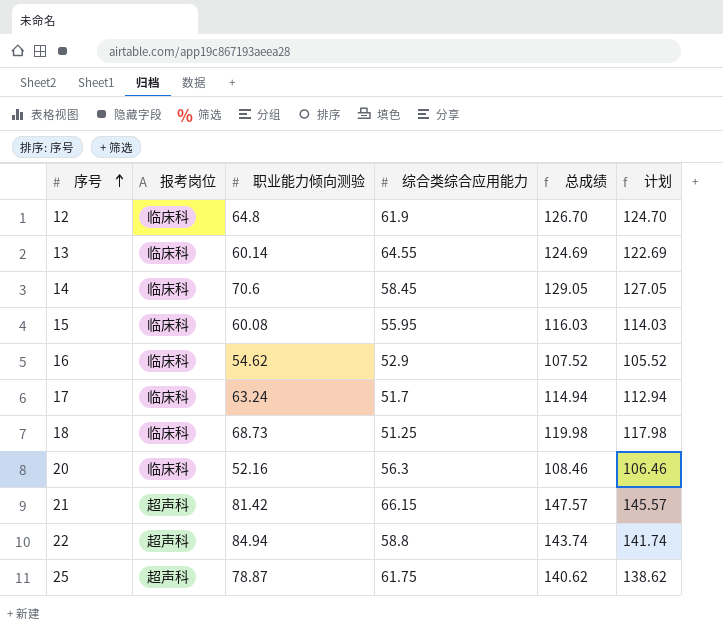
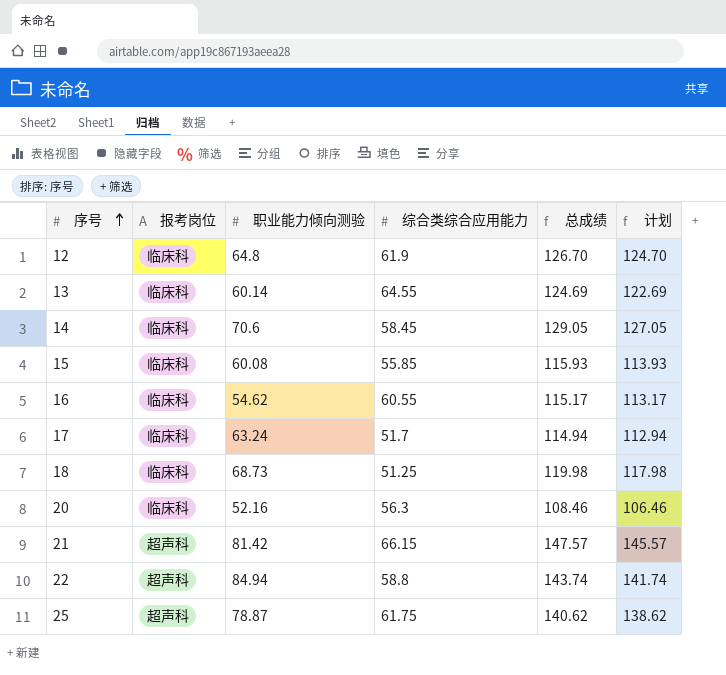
15 | 综合类综合应用能力: 55.95 -> 55.85
15 | 总成绩: 116.03 -> 115.93
15 | 计划: 114.03 -> 113.93
16 | 综合类综合应用能力: 52.9 -> 60.55
16 | 总成绩: 107.52 -> 115.17
16 | 计划: 105.52 -> 113.17

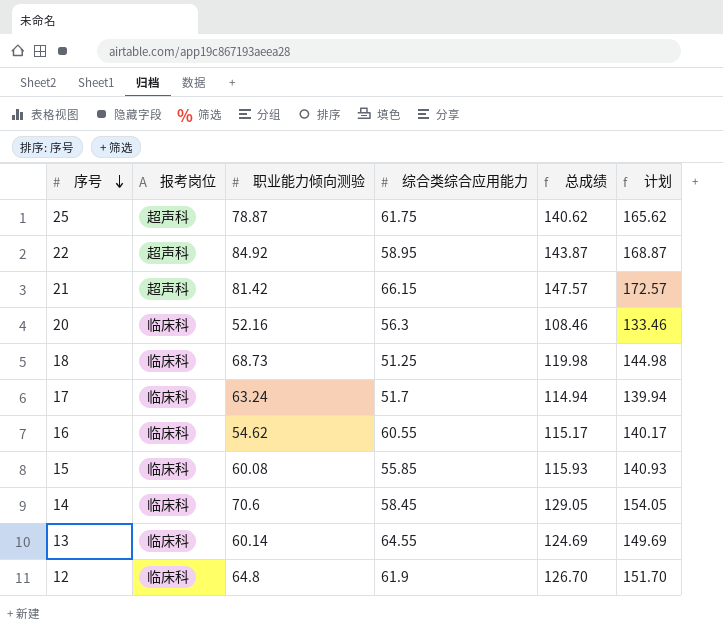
row order: 序号 ascending -> 序号 descending
column 计划 | formula: [总成绩] - 2 -> [总成绩] + 25
22 | 职业能力倾向测验: 84.94 -> 84.92
22 | 综合类综合应用能力: 58.8 -> 58.95
22 | 总成绩: 143.74 -> 143.87

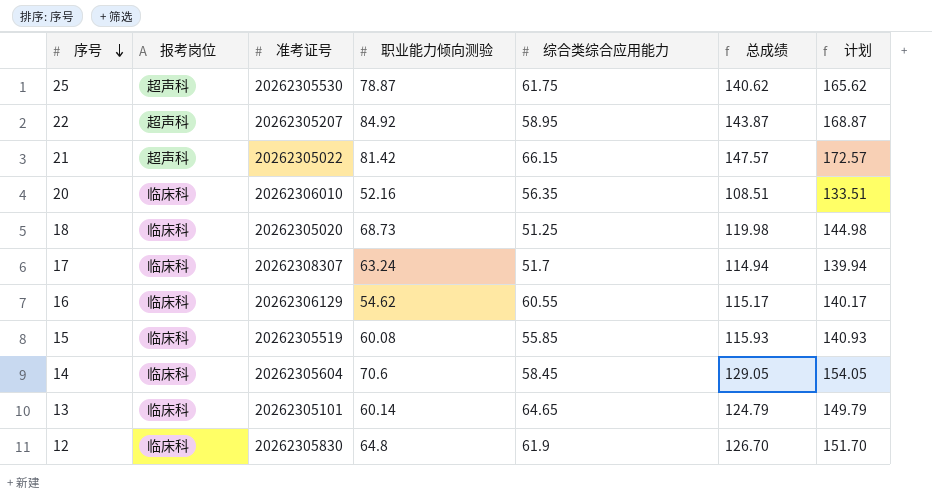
column 准考证号 | position: none -> 3
20 | 综合类综合应用能力: 56.3 -> 56.35
20 | 总成绩: 108.46 -> 108.51
20 | 计划: 133.46 -> 133.51
13 | 综合类综合应用能力: 64.55 -> 64.65
13 | 总成绩: 124.69 -> 124.79
13 | 计划: 149.69 -> 149.79

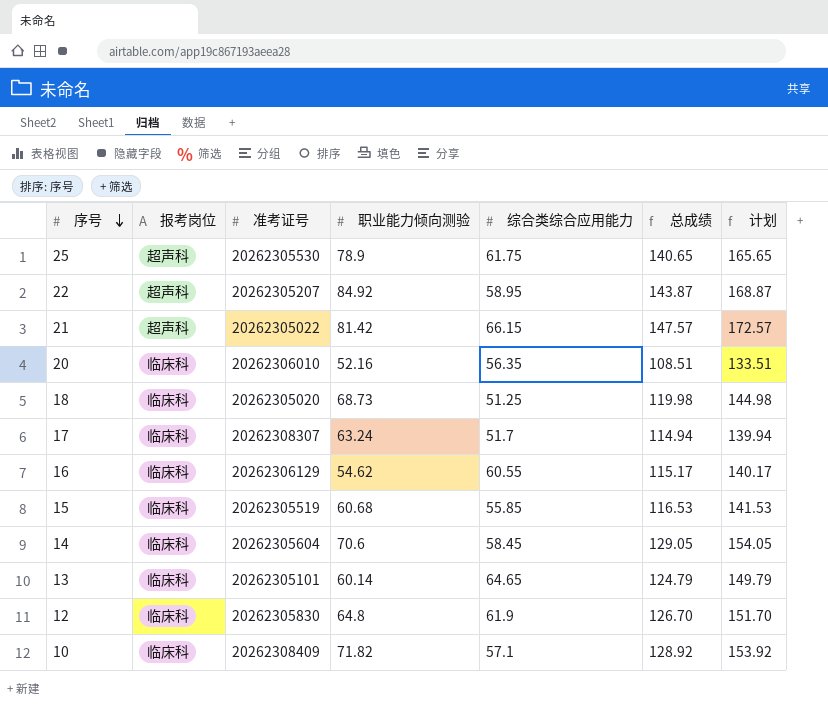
25 | 职业能力倾向测验: 78.87 -> 78.9
25 | 总成绩: 140.62 -> 140.65
25 | 计划: 165.62 -> 165.65
15 | 职业能力倾向测验: 60.08 -> 60.68
15 | 总成绩: 115.93 -> 116.53
15 | 计划: 140.93 -> 141.53
row 10: none -> 临床科 | 20262308409 | 71.82 | 57.1 | 128.92 | 153.92

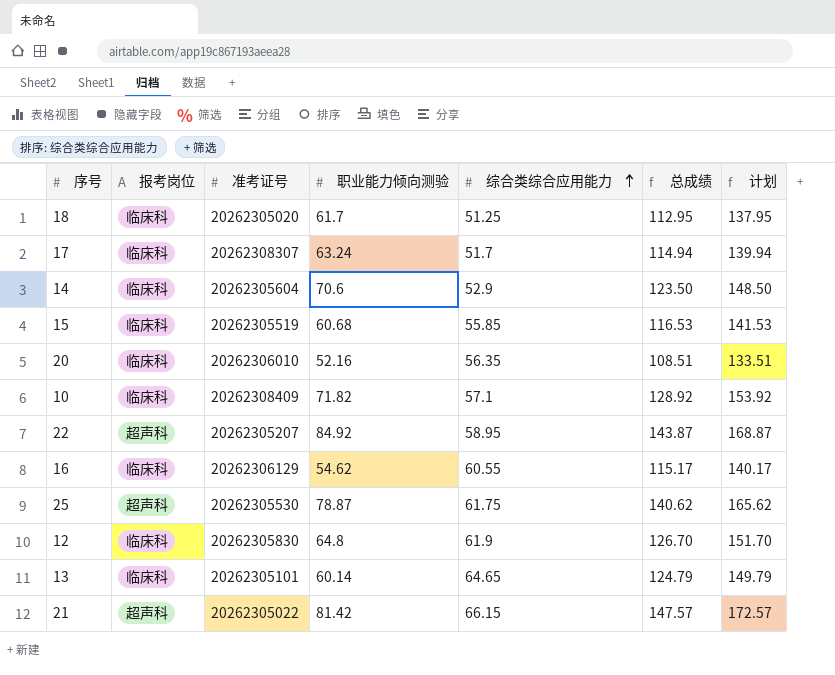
row order: 序号 descending -> 综合类综合应用能力 ascending
18 | 职业能力倾向测验: 68.73 -> 61.7
18 | 总成绩: 119.98 -> 112.95
18 | 计划: 144.98 -> 137.95
14 | 综合类综合应用能力: 58.45 -> 52.9
14 | 总成绩: 129.05 -> 123.50
14 | 计划: 154.05 -> 148.50
25 | 职业能力倾向测验: 78.9 -> 78.87
25 | 总成绩: 140.65 -> 140.62
25 | 计划: 165.65 -> 165.62

